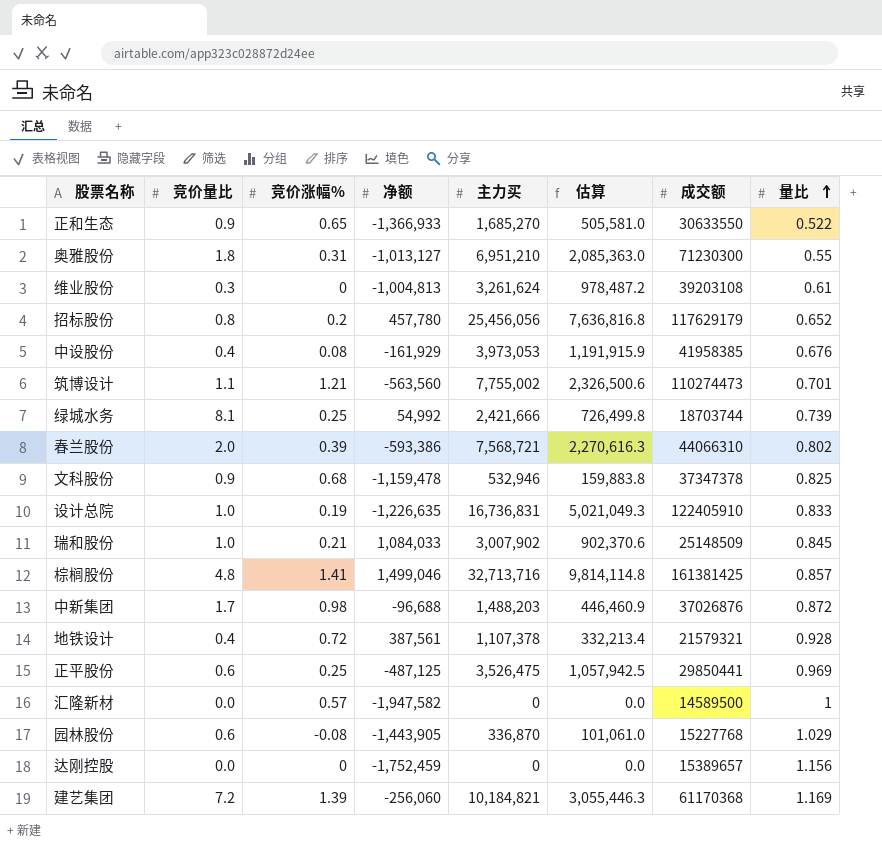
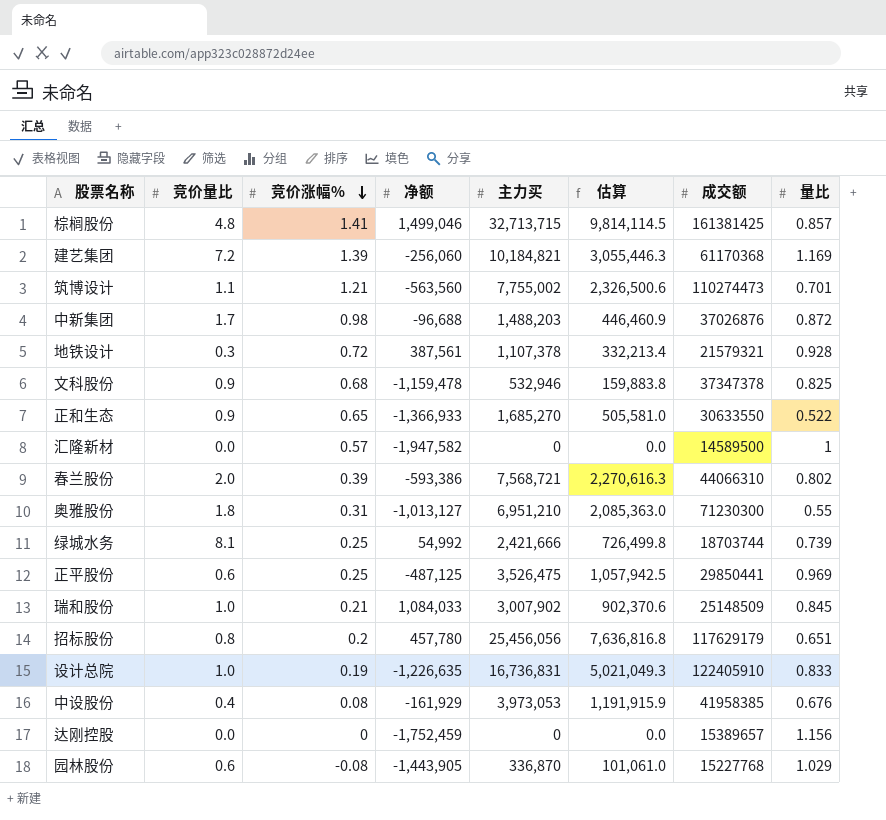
row order: 量比 ascending -> 竞价涨幅% descending
row 维业股份: 0.3 | 0 | -1,004,813 | 3,261,624 | 978,487.2 | 39203108 | 0.61 -> none
棕榈股份 | 主力买: 32,713,716 -> 32,713,715
棕榈股份 | 估算: 9,814,114.8 -> 9,814,114.5
地铁设计 | 竞价量比: 0.4 -> 0.3
招标股份 | 量比: 0.652 -> 0.651

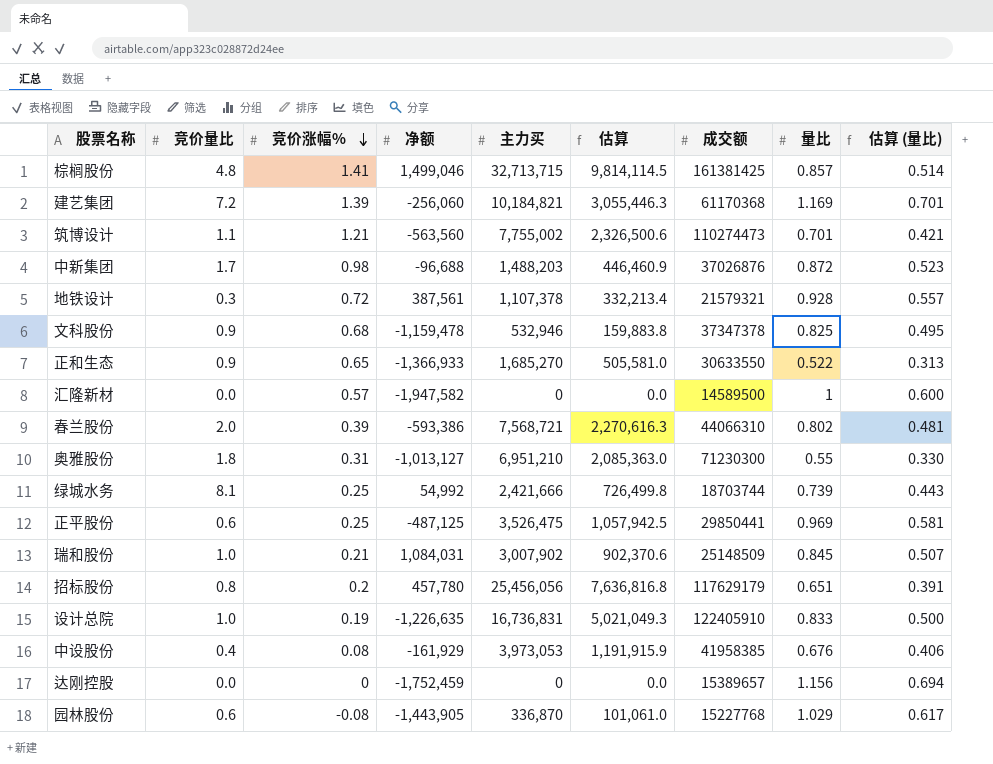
column 估算 (量比) | formula: none -> [量比] * 0.6
瑞和股份 | 净额: 1,084,033 -> 1,084,031

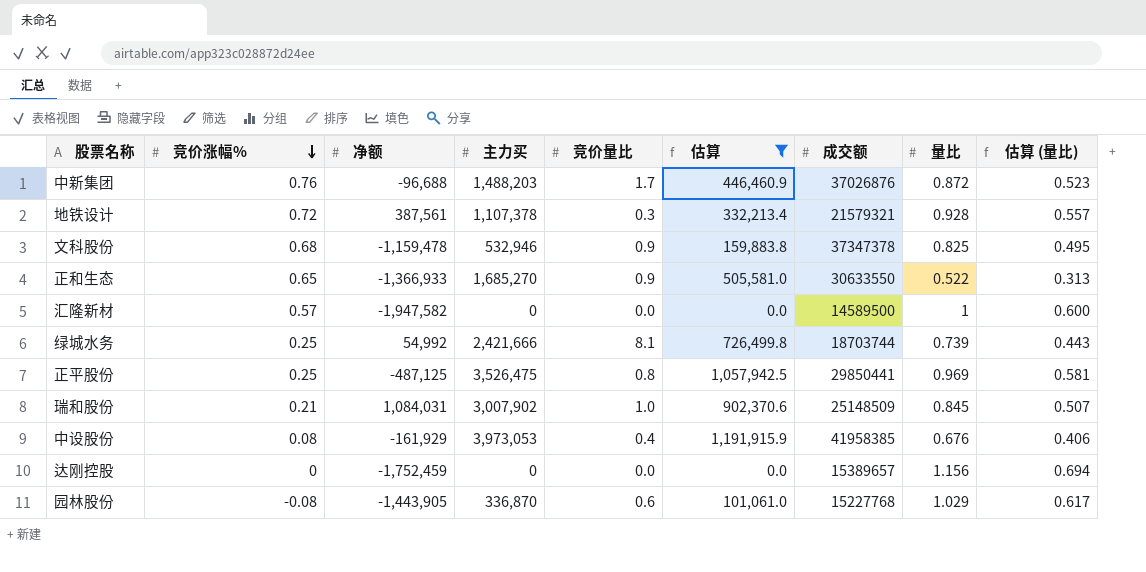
filter: none -> 估算 <= 1,191,915.9
column 竞价量比 | position: 2 -> 5
中新集团 | 竞价涨幅%: 0.98 -> 0.76
正平股份 | 竞价量比: 0.6 -> 0.8

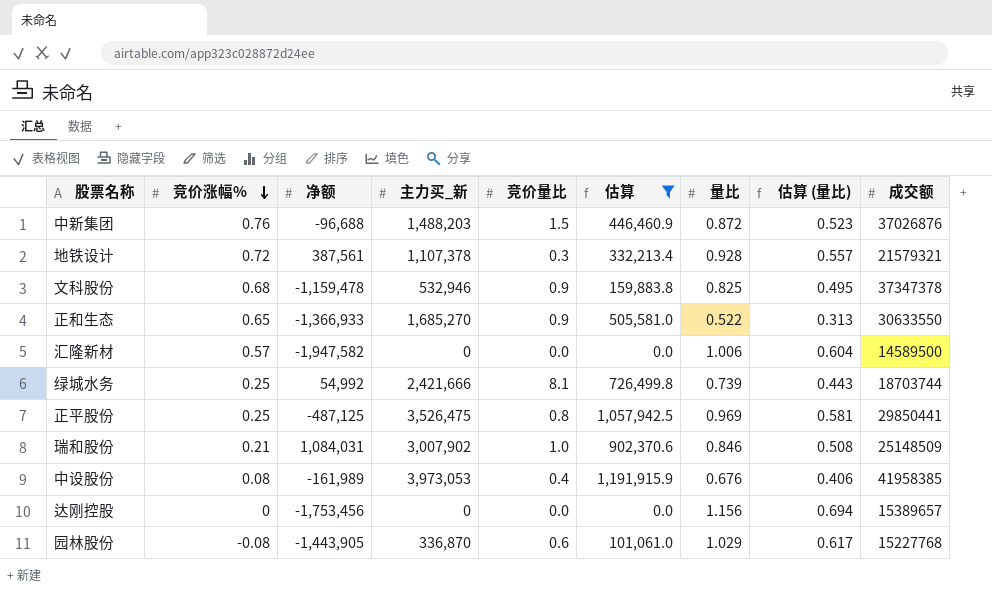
column name: 主力买 -> 主力买_新
column 成交额 | position: 7 -> 9
中新集团 | 竞价量比: 1.7 -> 1.5
汇隆新材 | 量比: 1 -> 1.006
汇隆新材 | 估算 (量比): 0.600 -> 0.604
瑞和股份 | 量比: 0.845 -> 0.846
瑞和股份 | 估算 (量比): 0.507 -> 0.508
中设股份 | 净额: -161,929 -> -161,989
达刚控股 | 净额: -1,752,459 -> -1,753,456

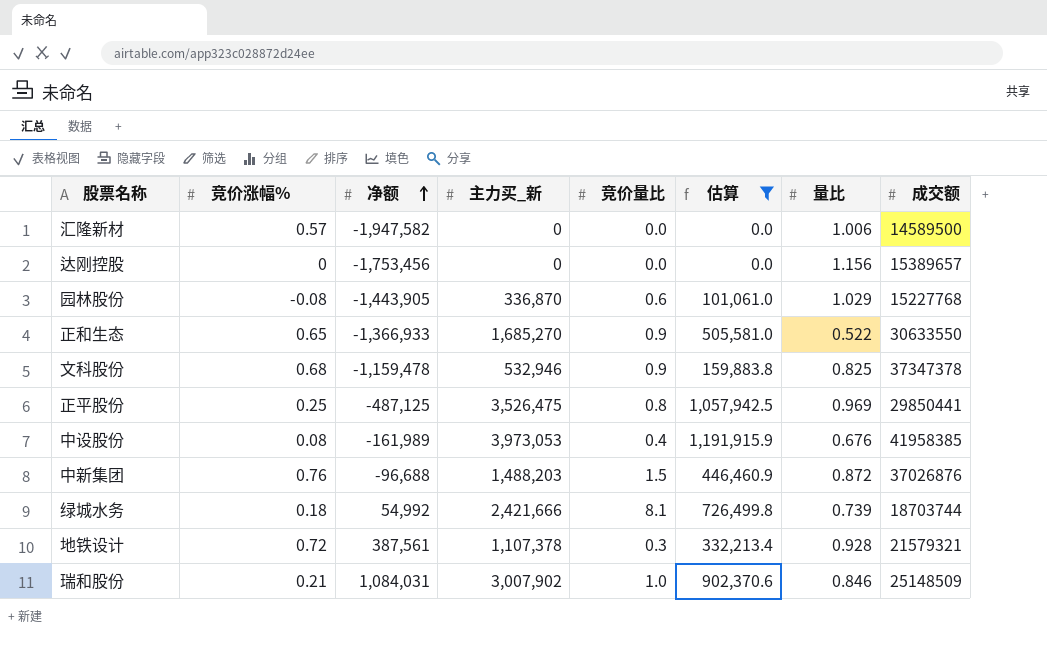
row order: 竞价涨幅% descending -> 净额 ascending
column 估算 (量比) | formula: [量比] * 0.6 -> none
绿城水务 | 竞价涨幅%: 0.25 -> 0.18

